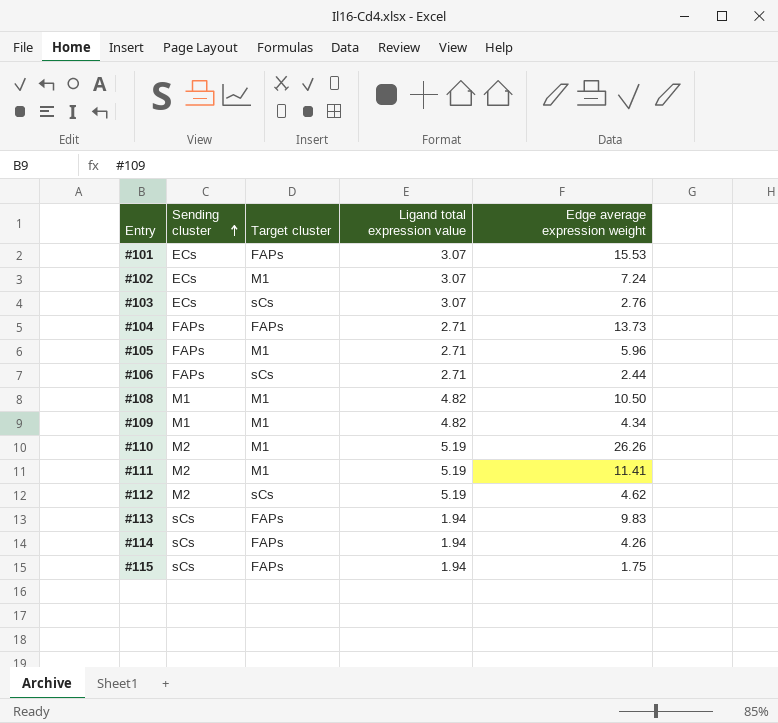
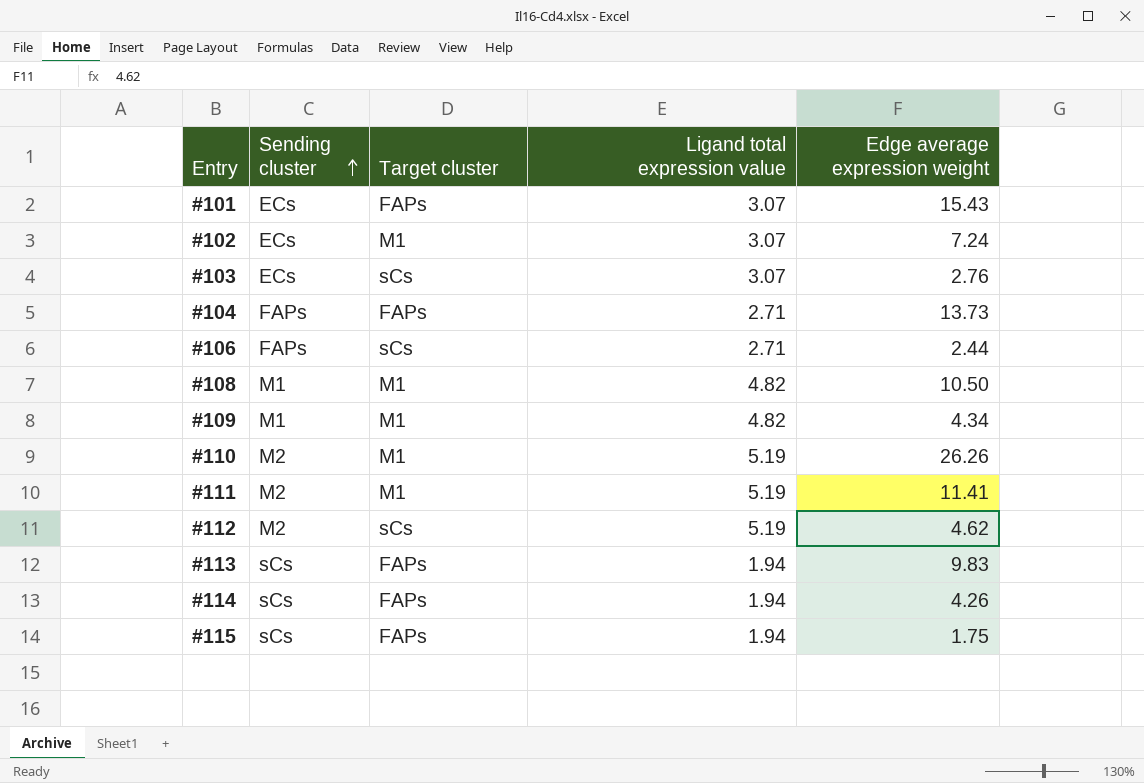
row #105: FAPs | M1 | 2.71 | 5.96 -> none
#101 | Edge average expression weight: 15.53 -> 15.43

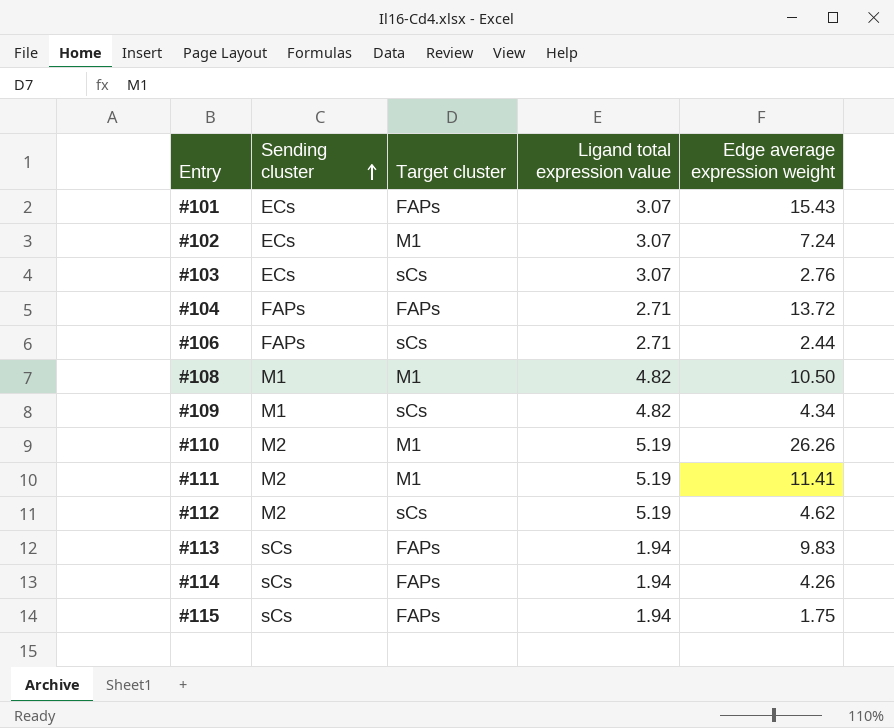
#104 | Edge average expression weight: 13.73 -> 13.72
#109 | Target cluster: M1 -> sCs

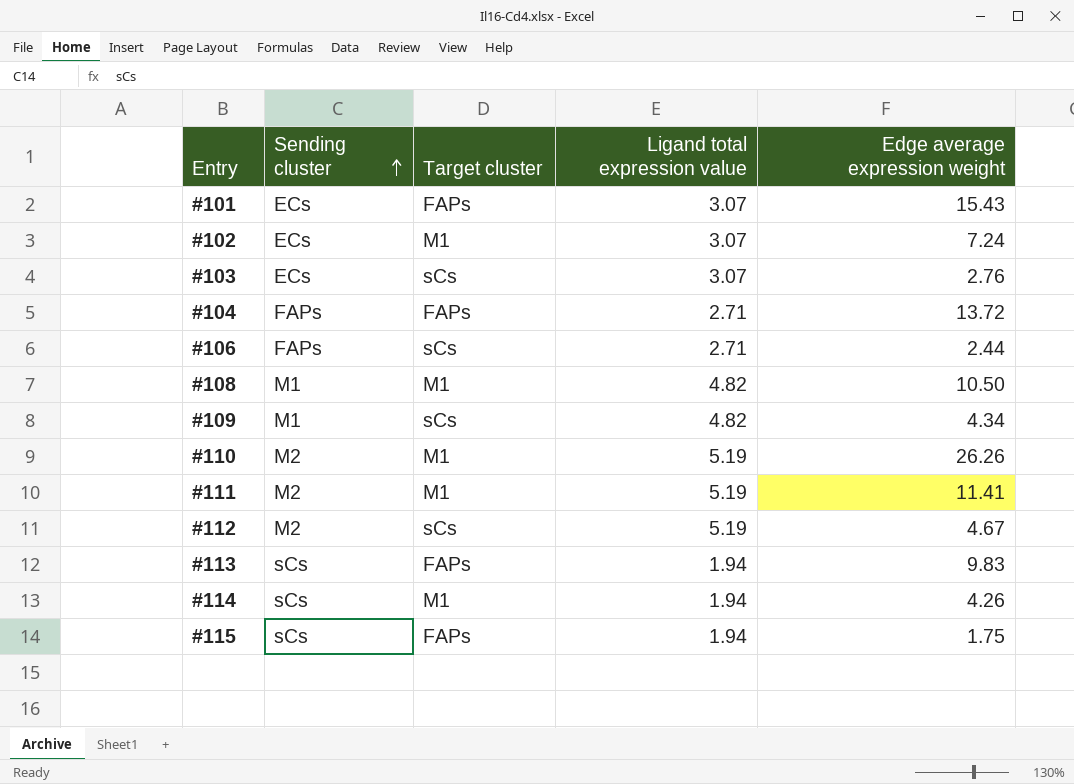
#112 | Edge average expression weight: 4.62 -> 4.67
#114 | Target cluster: FAPs -> M1

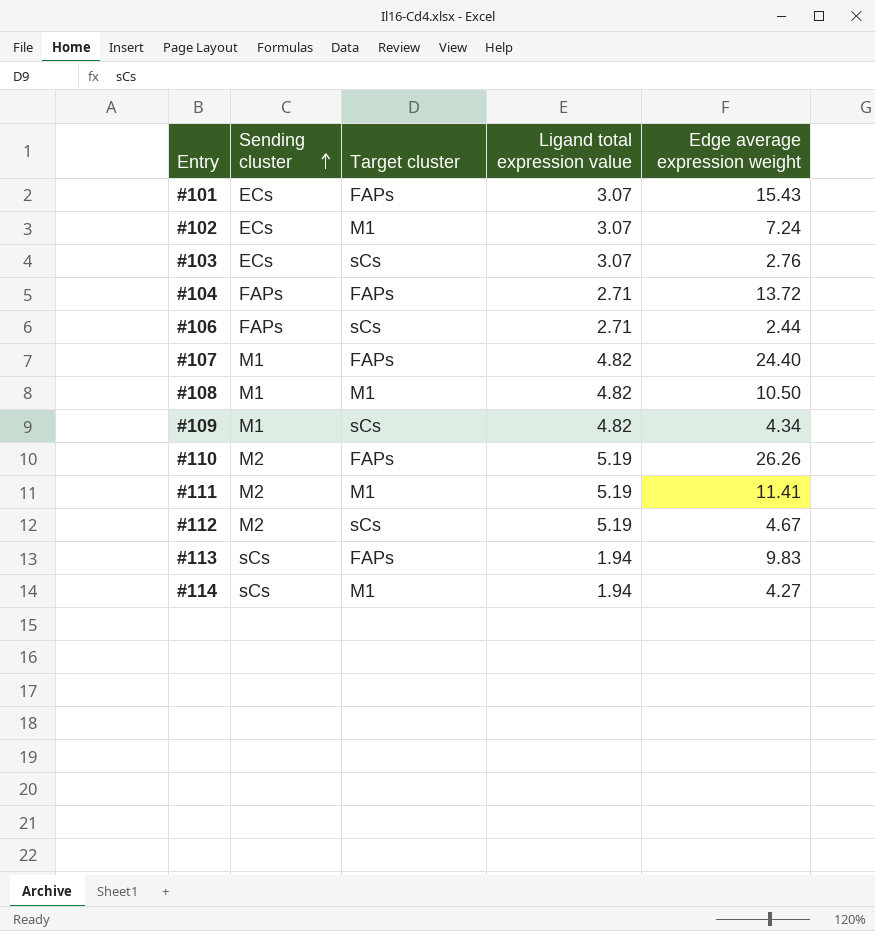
row #115: sCs | FAPs | 1.94 | 1.75 -> none
row #107: none -> M1 | FAPs | 4.82 | 24.40
#110 | Target cluster: M1 -> FAPs
#114 | Edge average expression weight: 4.26 -> 4.27

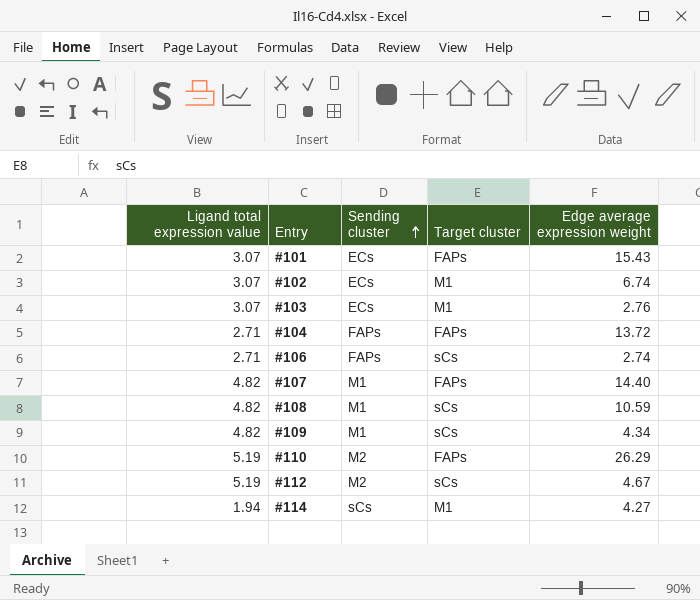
column Ligand total expression value | position: 4 -> 1
row #111: M2 | M1 | 5.19 | 11.41 -> none
row #113: sCs | FAPs | 1.94 | 9.83 -> none
#102 | Edge average expression weight: 7.24 -> 6.74
#103 | Target cluster: sCs -> M1
#106 | Edge average expression weight: 2.44 -> 2.74
#107 | Edge average expression weight: 24.40 -> 14.40
#108 | Target cluster: M1 -> sCs
#108 | Edge average expression weight: 10.50 -> 10.59
#110 | Edge average expression weight: 26.26 -> 26.29

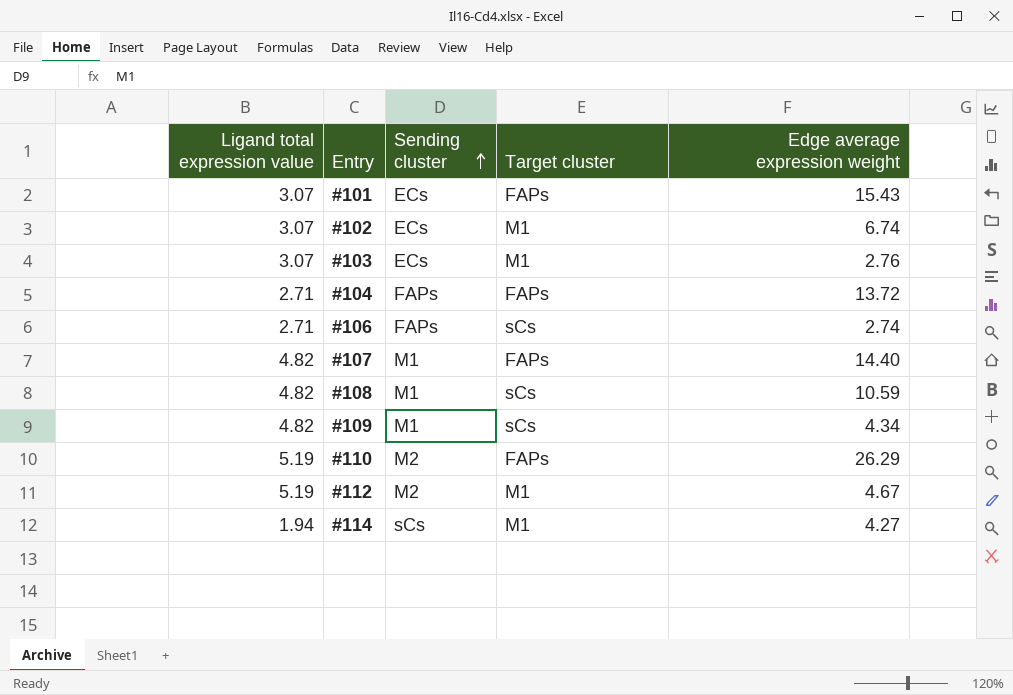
#112 | Target cluster: sCs -> M1

